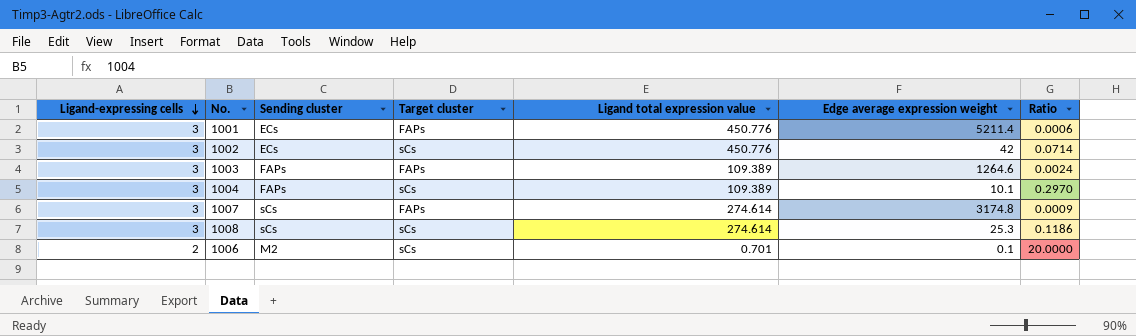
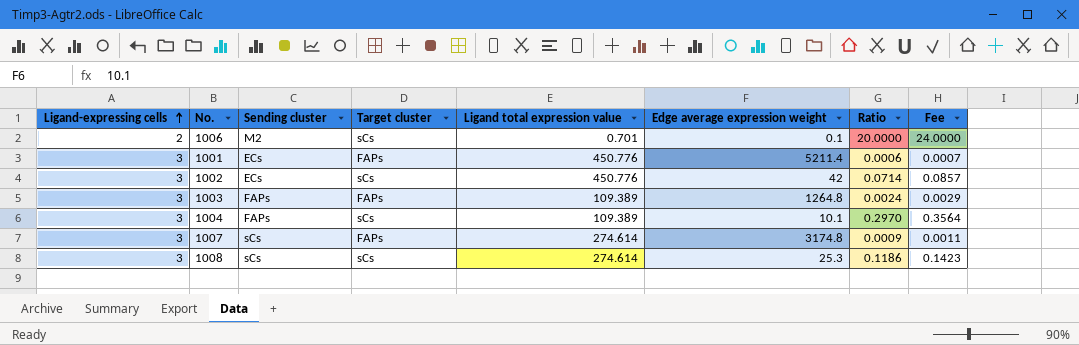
row order: Ligand-expressing cells descending -> Ligand-expressing cells ascending
column Fee | formula: none -> [Ratio] * 1.2
1003 | Edge average expression weight: 1264.6 -> 1264.8

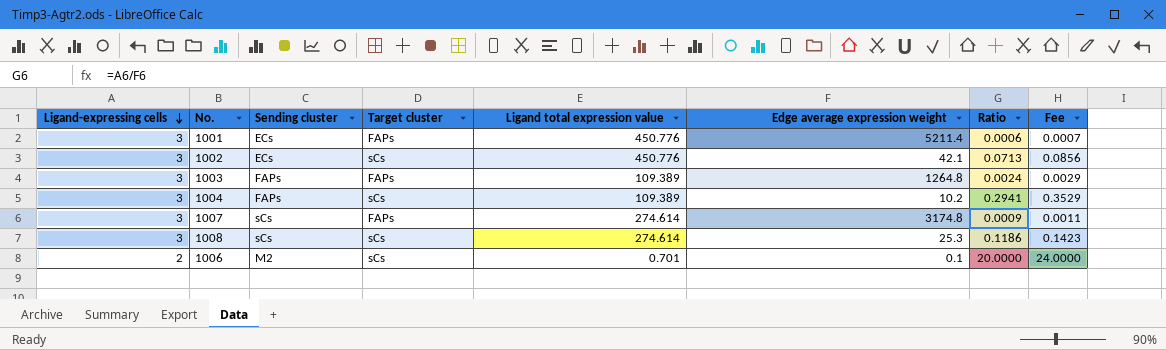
row order: Ligand-expressing cells ascending -> Ligand-expressing cells descending
1002 | Edge average expression weight: 42 -> 42.1
1002 | Ratio: 0.0714 -> 0.0713
1002 | Fee: 0.0857 -> 0.0856
1004 | Edge average expression weight: 10.1 -> 10.2
1004 | Ratio: 0.2970 -> 0.2941
1004 | Fee: 0.3564 -> 0.3529

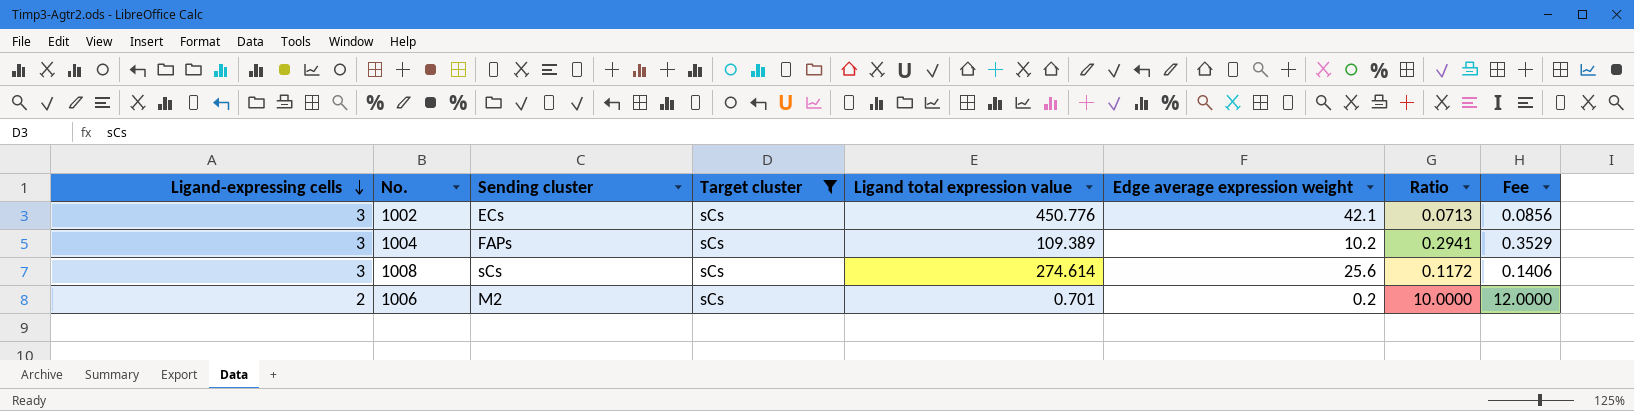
filter: none -> Target cluster = sCs
1008 | Edge average expression weight: 25.3 -> 25.6
1008 | Ratio: 0.1186 -> 0.1172
1008 | Fee: 0.1423 -> 0.1406
1006 | Edge average expression weight: 0.1 -> 0.2
1006 | Ratio: 20.0000 -> 10.0000
1006 | Fee: 24.0000 -> 12.0000

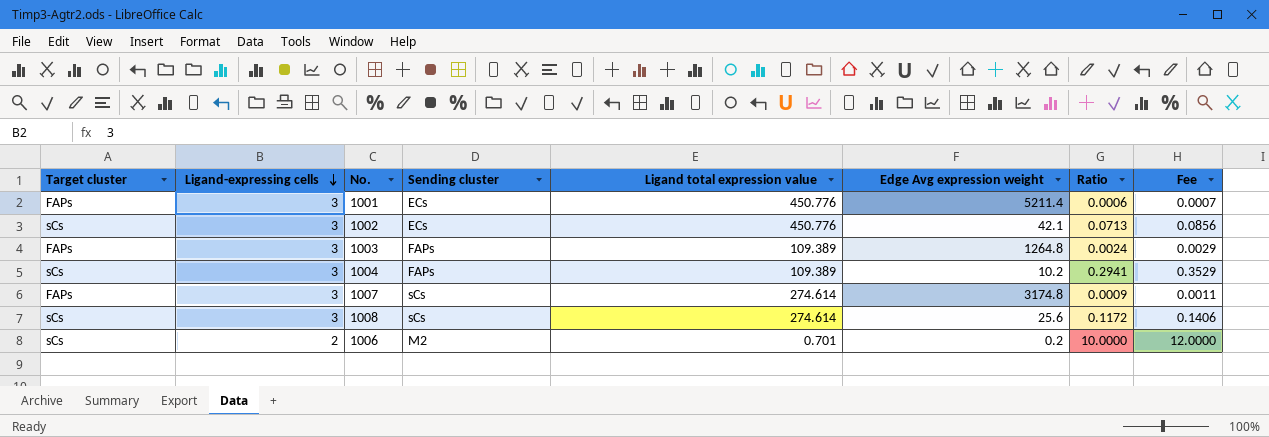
filter: Target cluster = sCs -> none
column Target cluster | position: 4 -> 1
column name: Edge average expression weight -> Edge Avg expression weight

